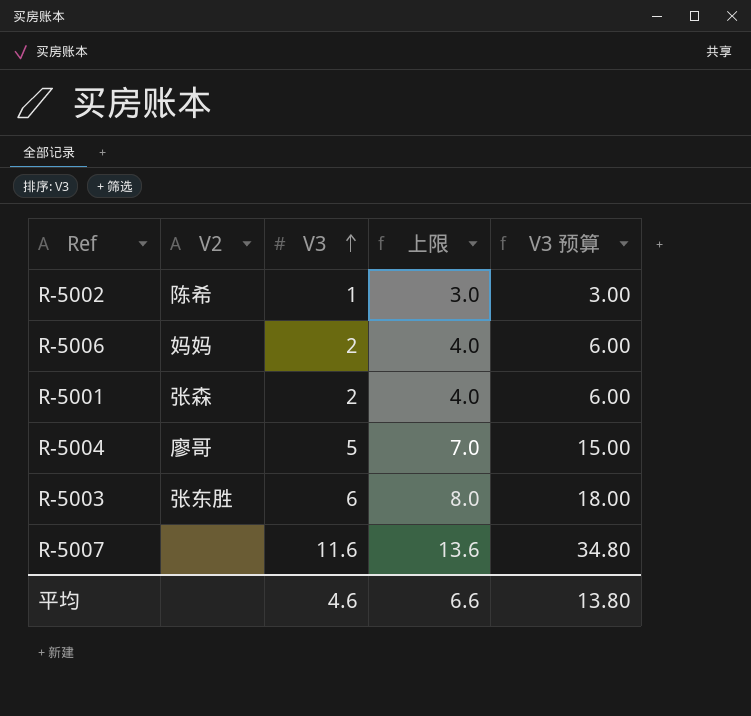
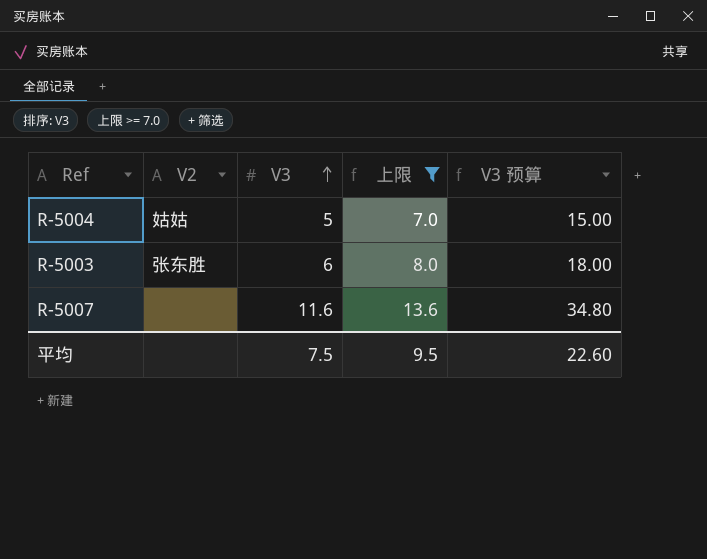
filter: none -> 上限 >= 7.0
R-5004 | V2: 廖哥 -> 姑姑
平均 | V3: 4.6 -> 7.5
平均 | 上限: 6.6 -> 9.5
平均 | V3 预算: 13.80 -> 22.60

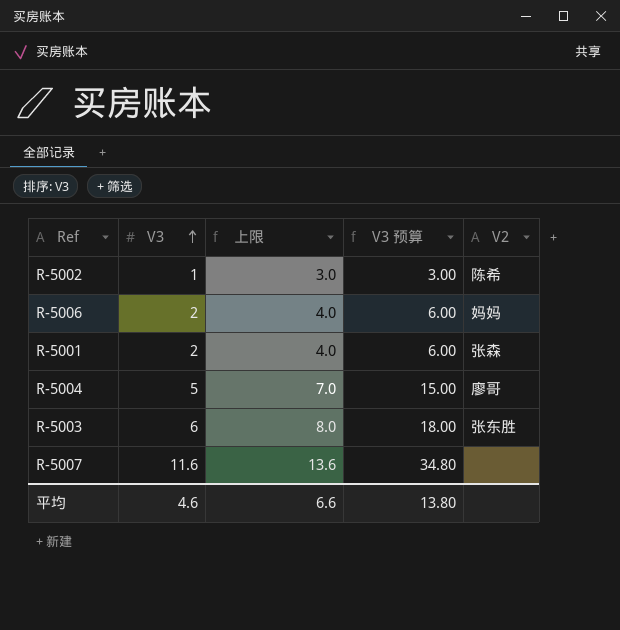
filter: 上限 >= 7.0 -> none
column V2 | position: 2 -> 5
R-5004 | V2: 姑姑 -> 廖哥
平均 | V3: 7.5 -> 4.6
平均 | 上限: 9.5 -> 6.6
平均 | V3 预算: 22.60 -> 13.80

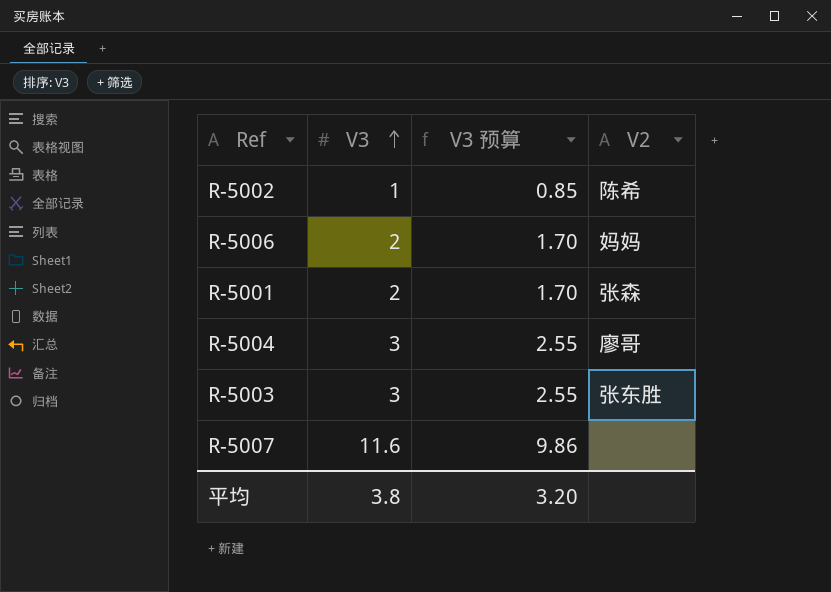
column 上限 | formula: [V3] + 2 -> none
column V3 预算 | formula: [V3] * 3 -> [V3] * 0.85
R-5004 | V3: 5 -> 3
R-5003 | V3: 6 -> 3
平均 | V3: 4.6 -> 3.8
平均 | V3 预算: 13.80 -> 3.20

